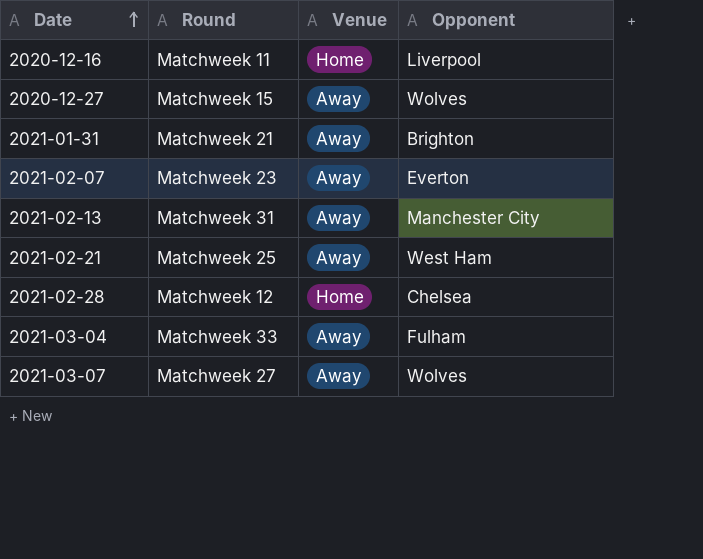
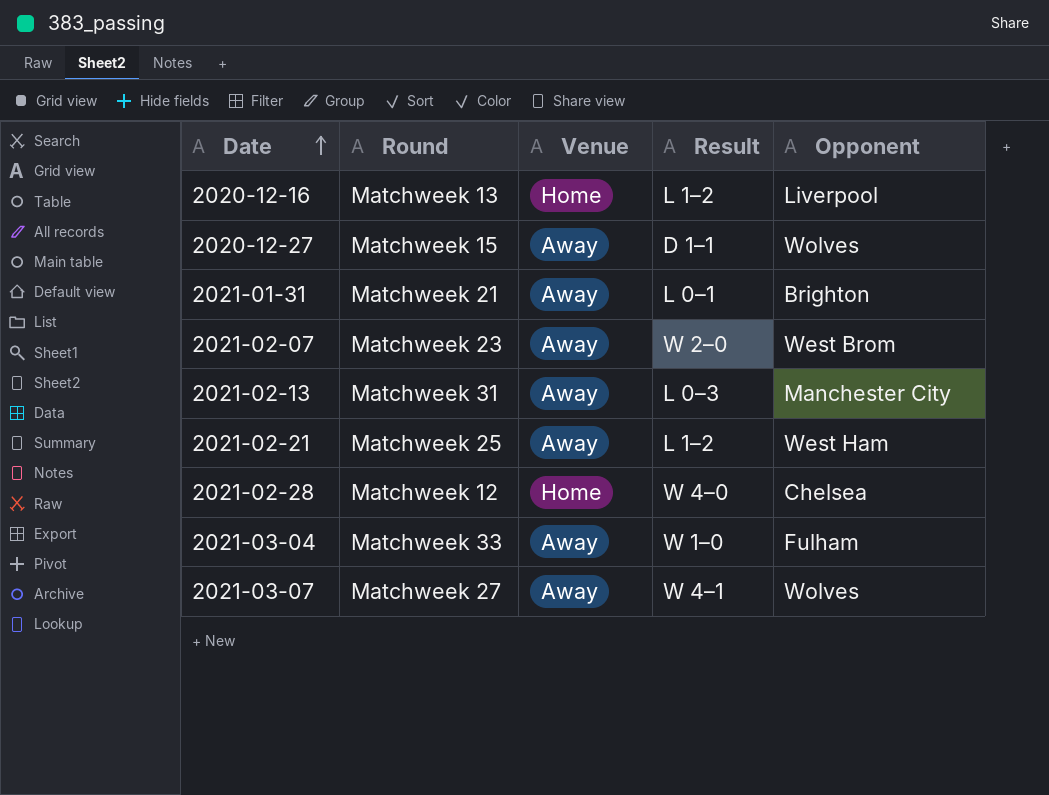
column Result | position: none -> 4
2020-12-16 | Round: Matchweek 11 -> Matchweek 13
2021-02-07 | Opponent: Everton -> West Brom

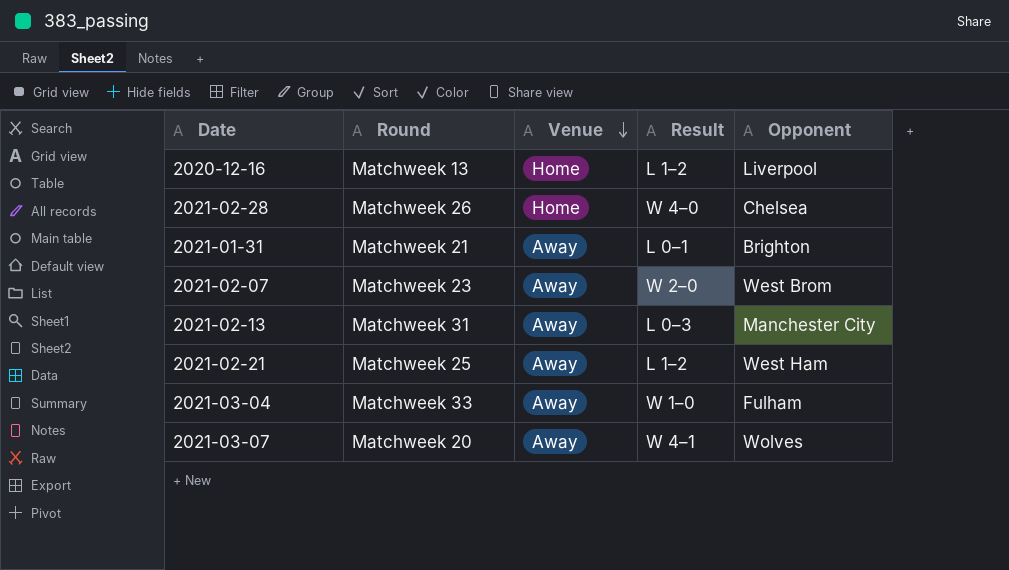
row order: Date ascending -> Venue descending
row 2020-12-27: Matchweek 15 | Away | D 1–1 | Wolves -> none
2021-02-28 | Round: Matchweek 12 -> Matchweek 26
2021-03-07 | Round: Matchweek 27 -> Matchweek 20

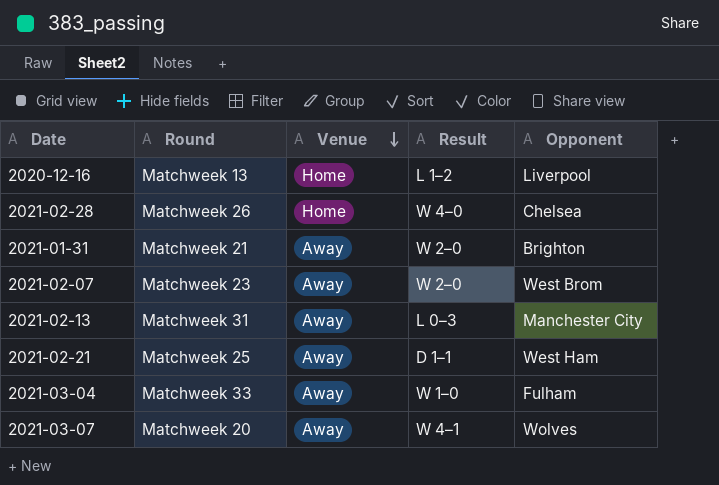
2021-01-31 | Result: L 0–1 -> W 2–0
2021-02-21 | Result: L 1–2 -> D 1–1

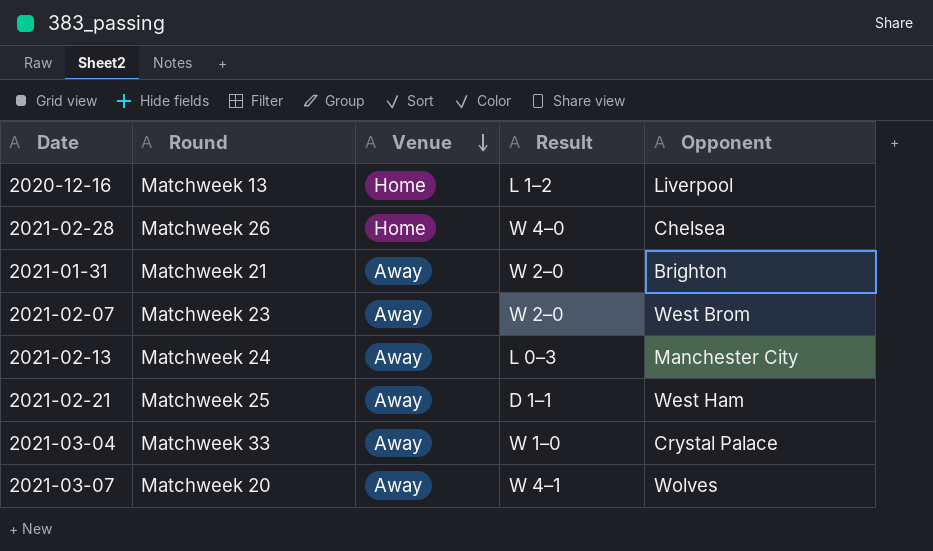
2021-02-13 | Round: Matchweek 31 -> Matchweek 24
2021-03-04 | Opponent: Fulham -> Crystal Palace

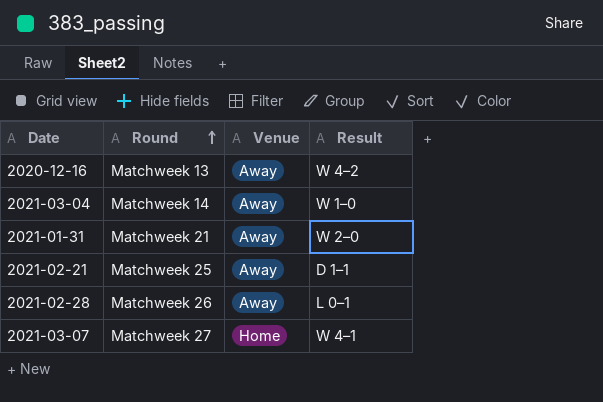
row order: Venue descending -> Round ascending
column Opponent | position: 5 -> none
row 2021-02-07: Matchweek 23 | Away | W 2–0 | West Brom -> none
row 2021-02-13: Matchweek 24 | Away | L 0–3 | Manchester City -> none
2020-12-16 | Venue: Home -> Away
2020-12-16 | Result: L 1–2 -> W 4–2
2021-03-04 | Round: Matchweek 33 -> Matchweek 14
2021-02-28 | Venue: Home -> Away
2021-02-28 | Result: W 4–0 -> L 0–1
2021-03-07 | Round: Matchweek 20 -> Matchweek 27
2021-03-07 | Venue: Away -> Home

